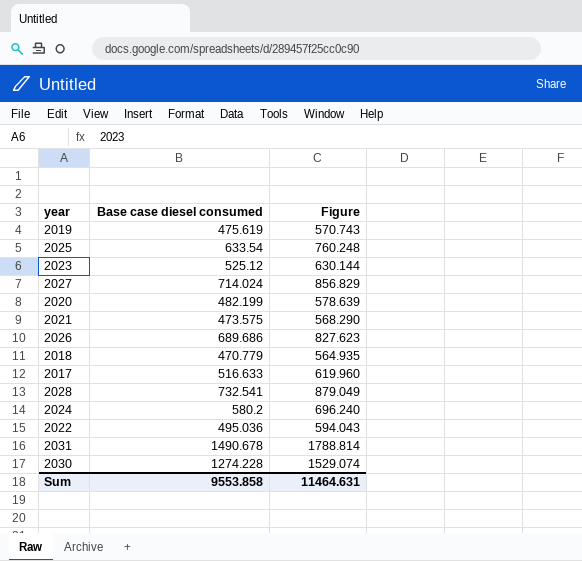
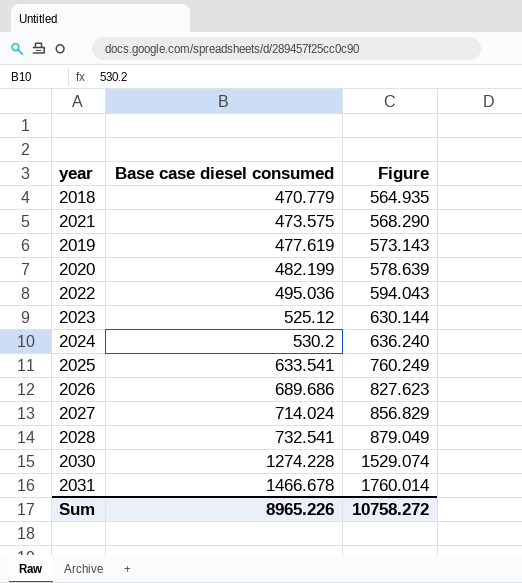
row order: none -> Base case diesel consumed ascending
row 2017: 516.633 | 619.960 -> none
2019 | Base case diesel consumed: 475.619 -> 477.619
2019 | Figure: 570.743 -> 573.143
2024 | Base case diesel consumed: 580.2 -> 530.2
2024 | Figure: 696.240 -> 636.240
2025 | Base case diesel consumed: 633.54 -> 633.541
2025 | Figure: 760.248 -> 760.249
2031 | Base case diesel consumed: 1490.678 -> 1466.678
2031 | Figure: 1788.814 -> 1760.014
Sum | Base case diesel consumed: 9553.858 -> 8965.226
Sum | Figure: 11464.631 -> 10758.272

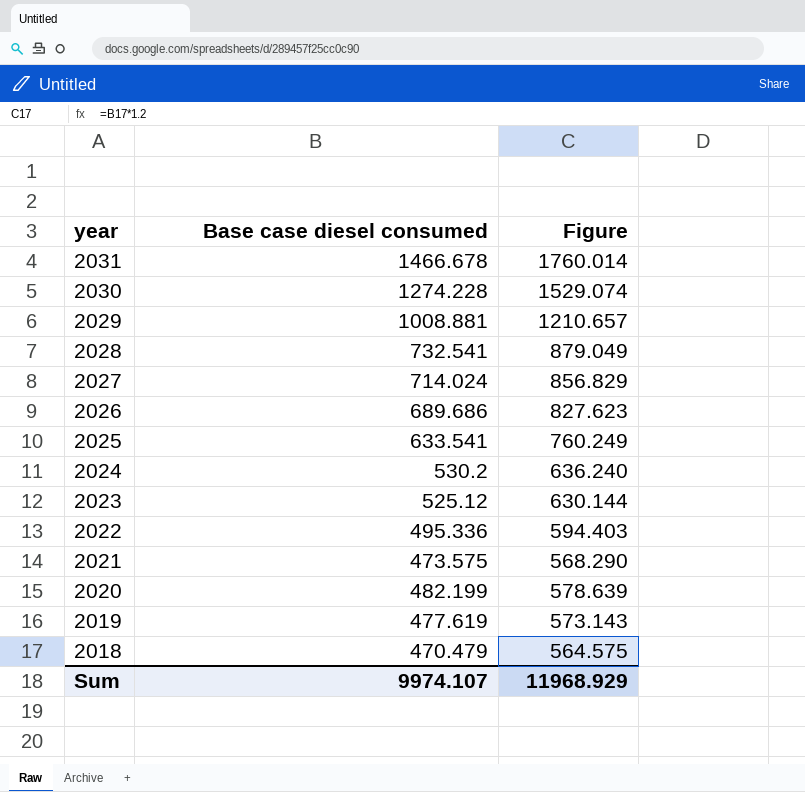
row order: Base case diesel consumed ascending -> year descending
row 2029: none -> 1008.881 | 1210.657
2022 | Base case diesel consumed: 495.036 -> 495.336
2022 | Figure: 594.043 -> 594.403
2018 | Base case diesel consumed: 470.779 -> 470.479
2018 | Figure: 564.935 -> 564.575
Sum | Base case diesel consumed: 8965.226 -> 9974.107
Sum | Figure: 10758.272 -> 11968.929

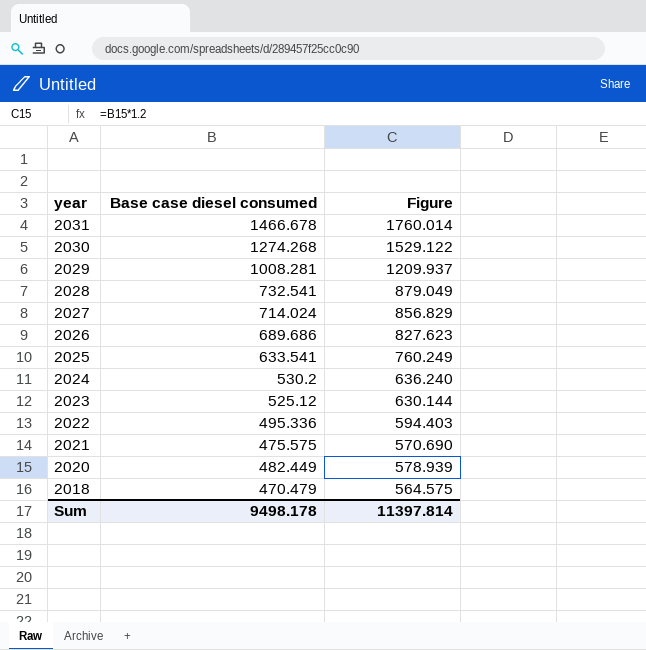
row 2019: 477.619 | 573.143 -> none
2030 | Base case diesel consumed: 1274.228 -> 1274.268
2030 | Figure: 1529.074 -> 1529.122
2029 | Base case diesel consumed: 1008.881 -> 1008.281
2029 | Figure: 1210.657 -> 1209.937
2021 | Base case diesel consumed: 473.575 -> 475.575
2021 | Figure: 568.290 -> 570.690
2020 | Base case diesel consumed: 482.199 -> 482.449
2020 | Figure: 578.639 -> 578.939
Sum | Base case diesel consumed: 9974.107 -> 9498.178
Sum | Figure: 11968.929 -> 11397.814

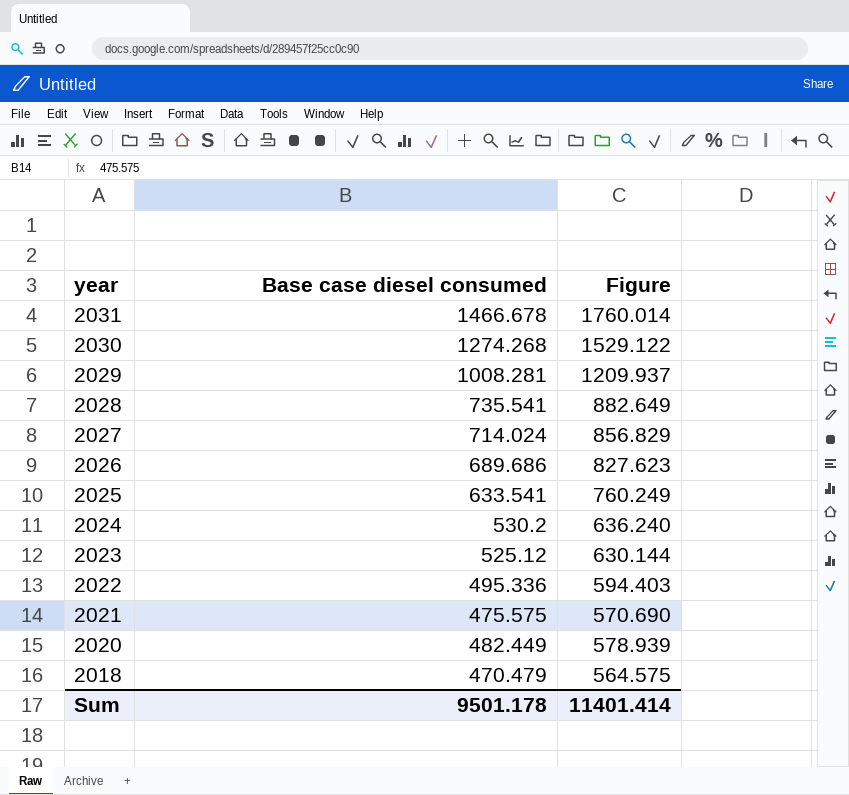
2028 | Base case diesel consumed: 732.541 -> 735.541
2028 | Figure: 879.049 -> 882.649
Sum | Base case diesel consumed: 9498.178 -> 9501.178
Sum | Figure: 11397.814 -> 11401.414

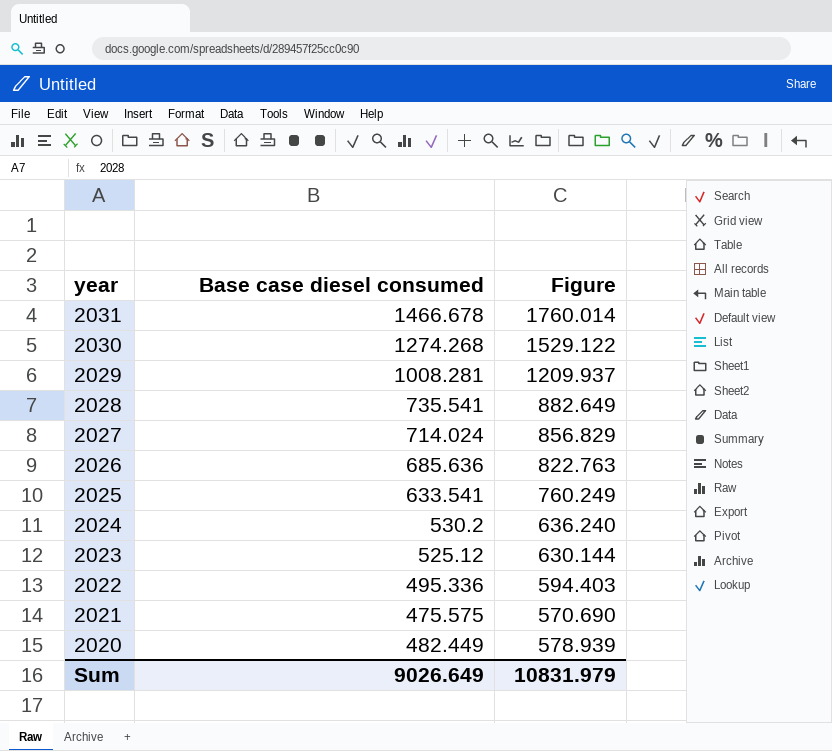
row 2018: 470.479 | 564.575 -> none
2026 | Base case diesel consumed: 689.686 -> 685.636
2026 | Figure: 827.623 -> 822.763
Sum | Base case diesel consumed: 9501.178 -> 9026.649
Sum | Figure: 11401.414 -> 10831.979

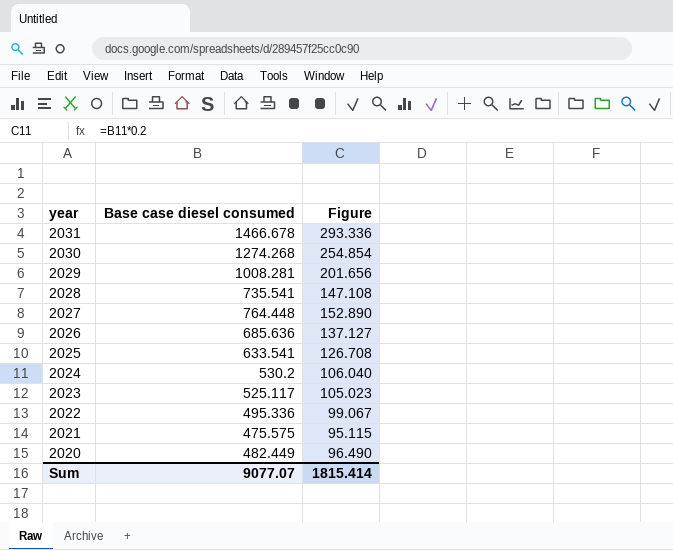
column Figure | formula: [Base case diesel consumed] * 1.2 -> [Base case diesel consumed] * 0.2
2027 | Base case diesel consumed: 714.024 -> 764.448
2023 | Base case diesel consumed: 525.12 -> 525.117
Sum | Base case diesel consumed: 9026.649 -> 9077.07
Sum | Figure: 10831.979 -> 1815.414

